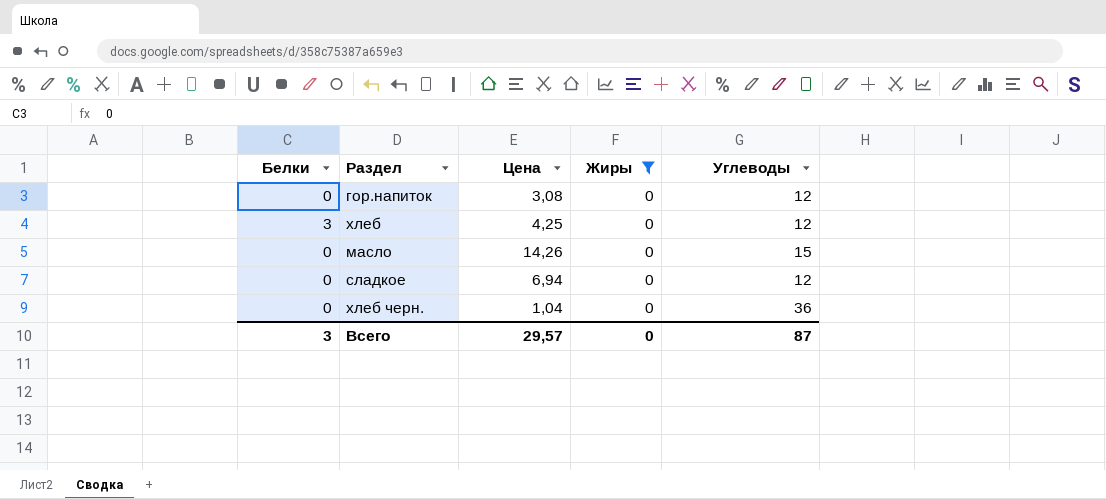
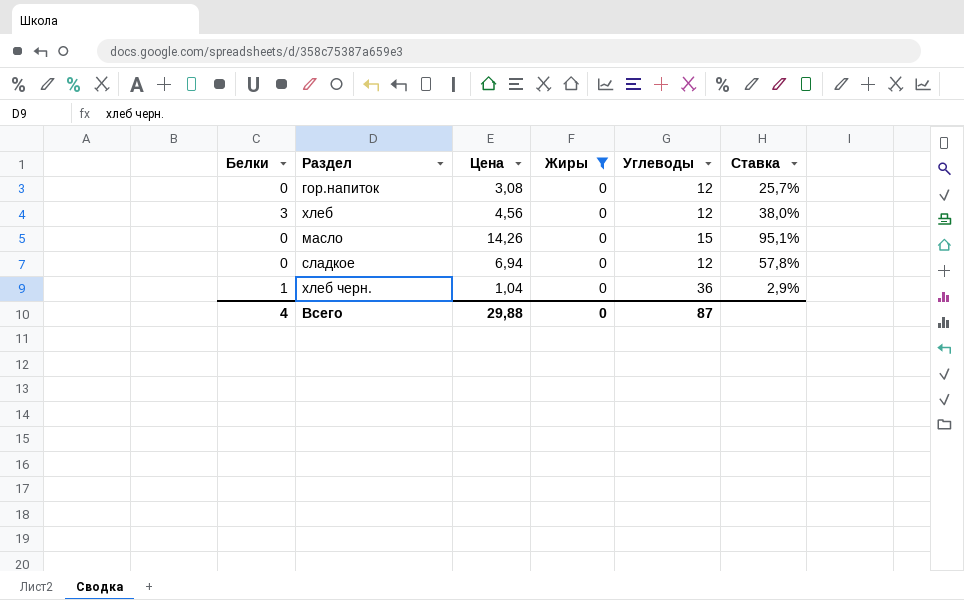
column Ставка | formula: none -> [Цена] / [Углеводы]
хлеб | Цена: 4,25 -> 4,56
хлеб черн. | Белки: 0 -> 1
Всего | Белки: 3 -> 4
Всего | Цена: 29,57 -> 29,88

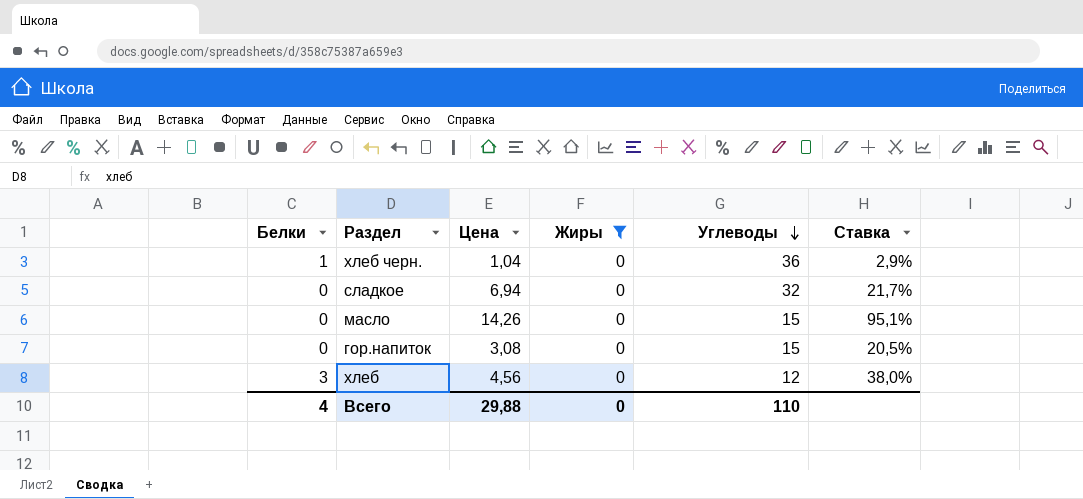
row order: none -> Углеводы descending
сладкое | Углеводы: 12 -> 32
сладкое | Ставка: 57,8% -> 21,7%
гор.напиток | Углеводы: 12 -> 15
гор.напиток | Ставка: 25,7% -> 20,5%
Всего | Углеводы: 87 -> 110

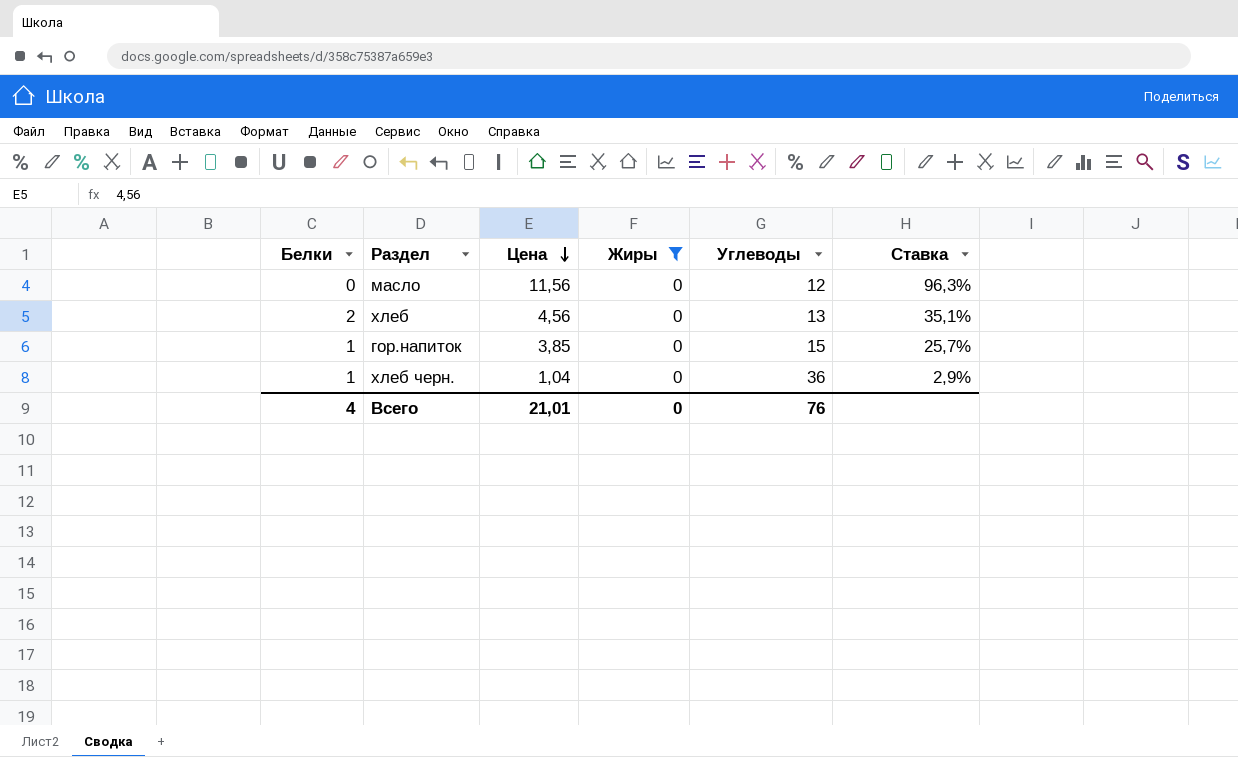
row order: Углеводы descending -> Цена descending
row сладкое: 0 | 6,94 | 0 | 32 | 21,7% -> none
масло | Цена: 14,26 -> 11,56
масло | Углеводы: 15 -> 12
масло | Ставка: 95,1% -> 96,3%
хлеб | Белки: 3 -> 2
хлеб | Углеводы: 12 -> 13
хлеб | Ставка: 38,0% -> 35,1%
гор.напиток | Белки: 0 -> 1
гор.напиток | Цена: 3,08 -> 3,85
гор.напиток | Ставка: 20,5% -> 25,7%
Всего | Цена: 29,88 -> 21,01
Всего | Углеводы: 110 -> 76

